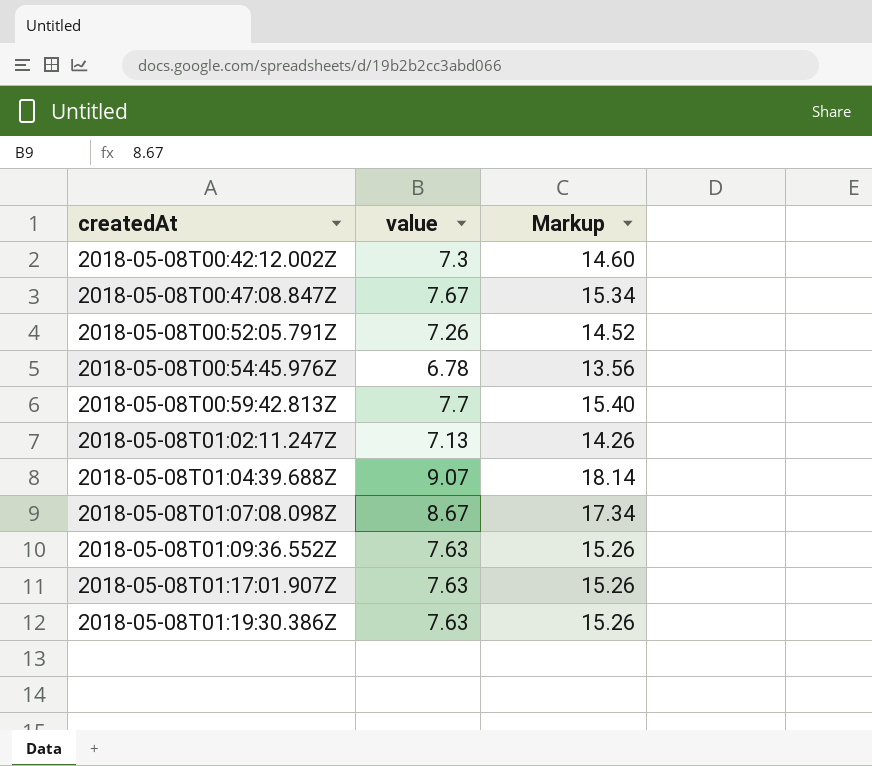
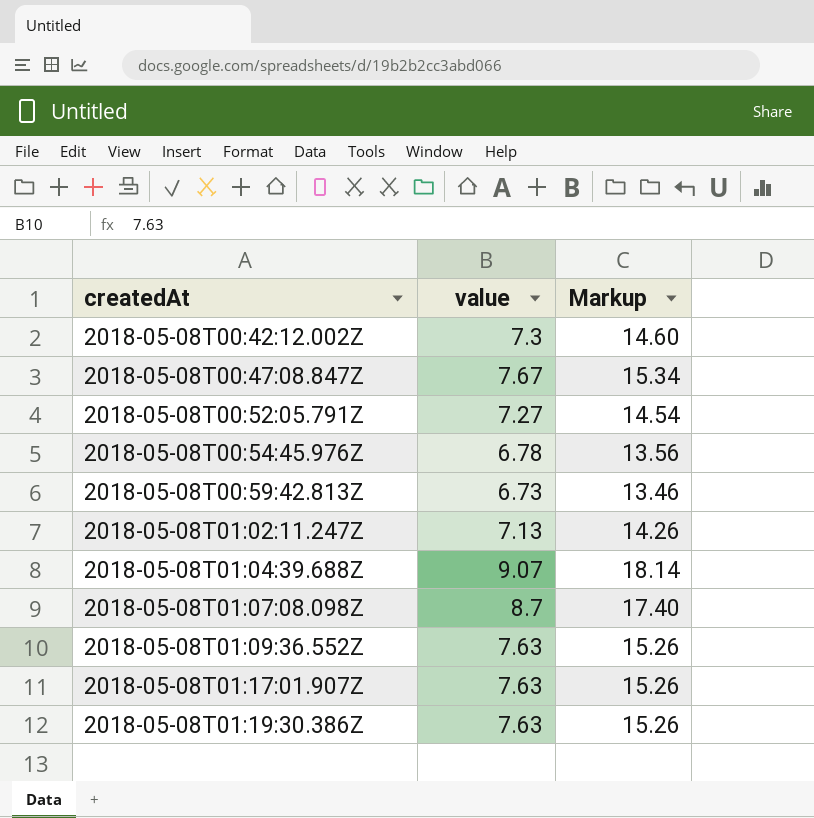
2018-05-08T00:52:05.791Z | value: 7.26 -> 7.27
2018-05-08T00:52:05.791Z | Markup: 14.52 -> 14.54
2018-05-08T00:59:42.813Z | value: 7.7 -> 6.73
2018-05-08T00:59:42.813Z | Markup: 15.40 -> 13.46
2018-05-08T01:07:08.098Z | value: 8.67 -> 8.7
2018-05-08T01:07:08.098Z | Markup: 17.34 -> 17.40

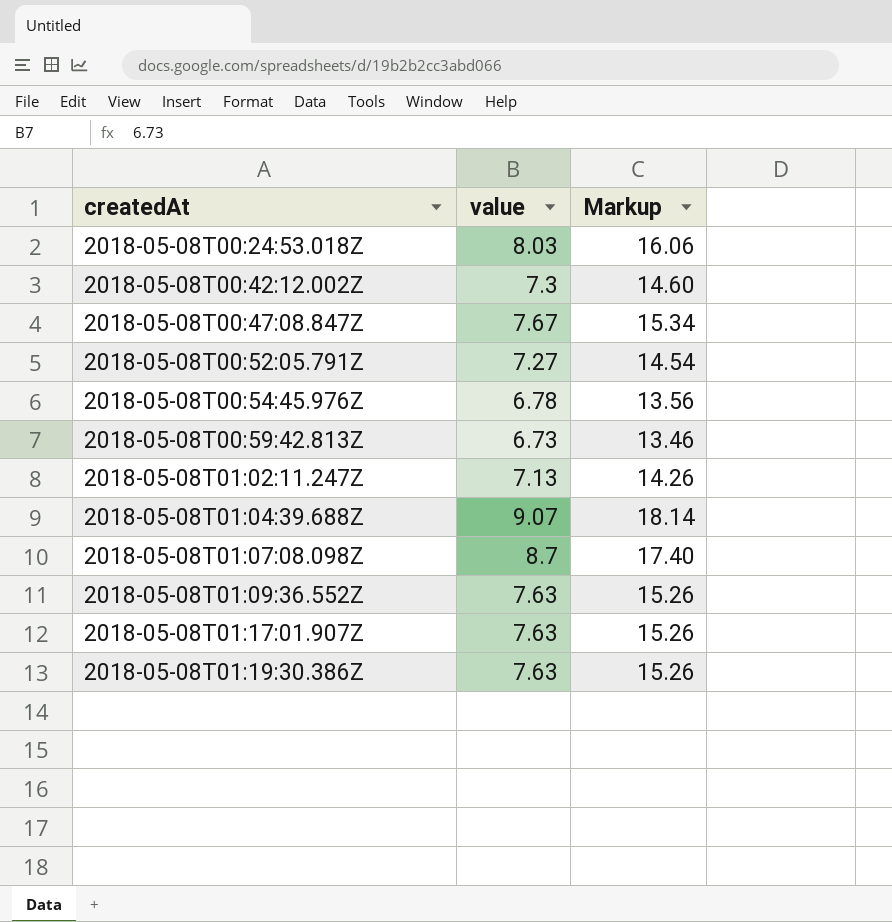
row 2018-05-08T00:24:53.018Z: none -> 8.03 | 16.06

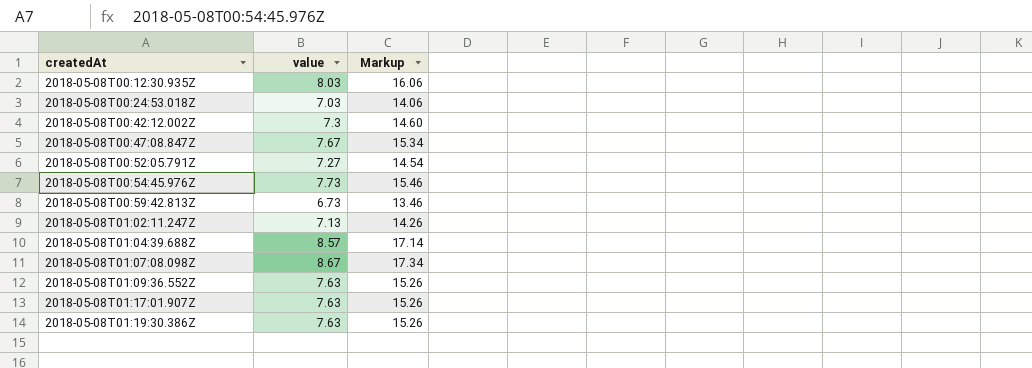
row 2018-05-08T00:12:30.935Z: none -> 8.03 | 16.06
2018-05-08T00:24:53.018Z | value: 8.03 -> 7.03
2018-05-08T00:24:53.018Z | Markup: 16.06 -> 14.06
2018-05-08T00:54:45.976Z | value: 6.78 -> 7.73
2018-05-08T00:54:45.976Z | Markup: 13.56 -> 15.46
2018-05-08T01:04:39.688Z | value: 9.07 -> 8.57
2018-05-08T01:04:39.688Z | Markup: 18.14 -> 17.14
2018-05-08T01:07:08.098Z | value: 8.7 -> 8.67
2018-05-08T01:07:08.098Z | Markup: 17.40 -> 17.34

